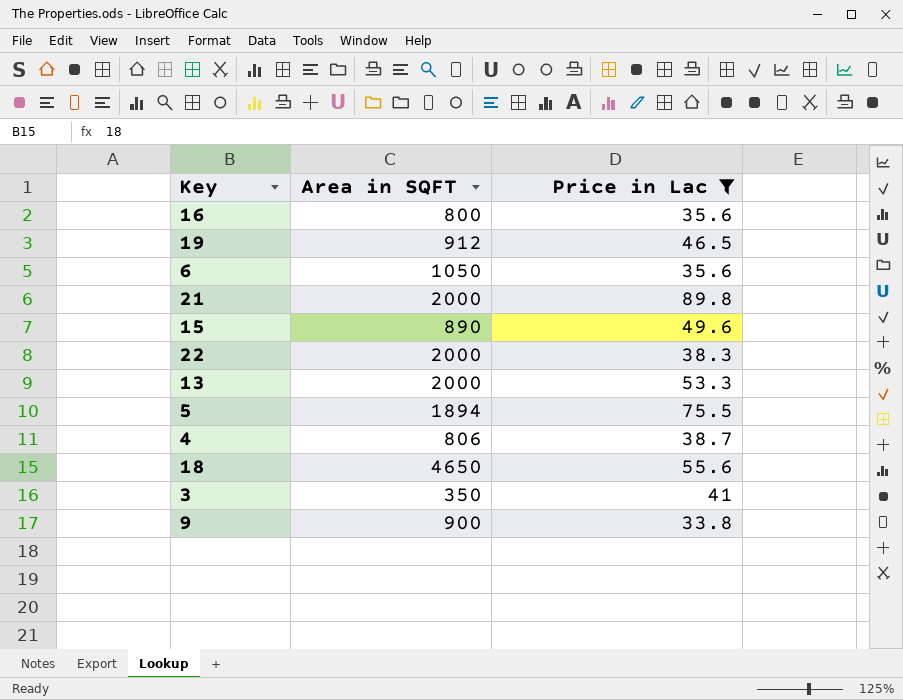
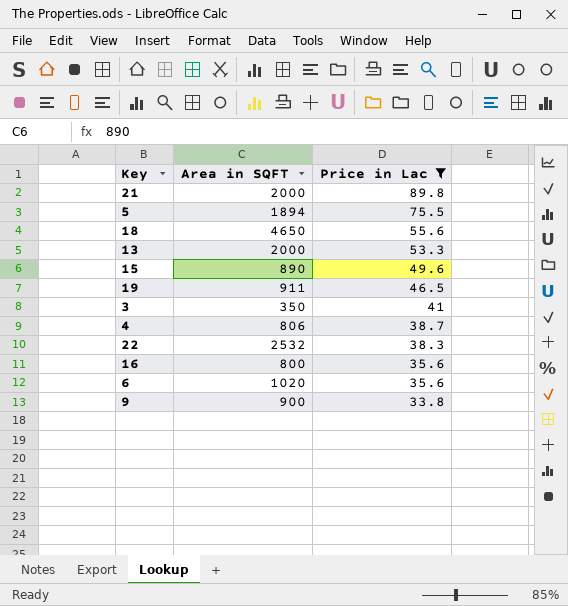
row order: none -> Price in Lac descending
19 | Area in SQFT: 912 -> 911
22 | Area in SQFT: 2000 -> 2532
6 | Area in SQFT: 1050 -> 1020

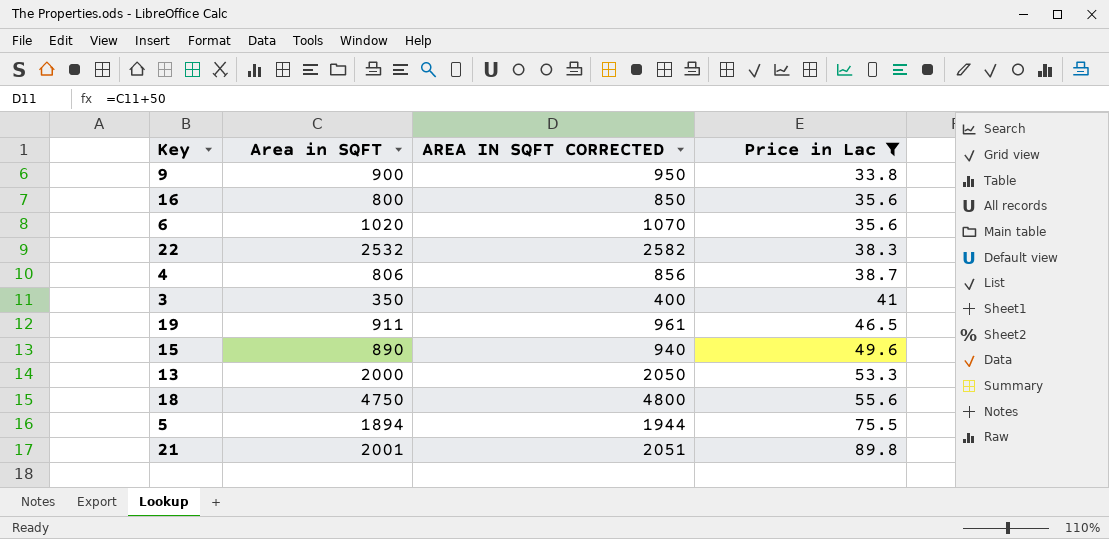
row order: Price in Lac descending -> Price in Lac ascending
column AREA IN SQFT CORRECTED | formula: none -> [Area in SQFT] + 50
18 | Area in SQFT: 4650 -> 4750
21 | Area in SQFT: 2000 -> 2001

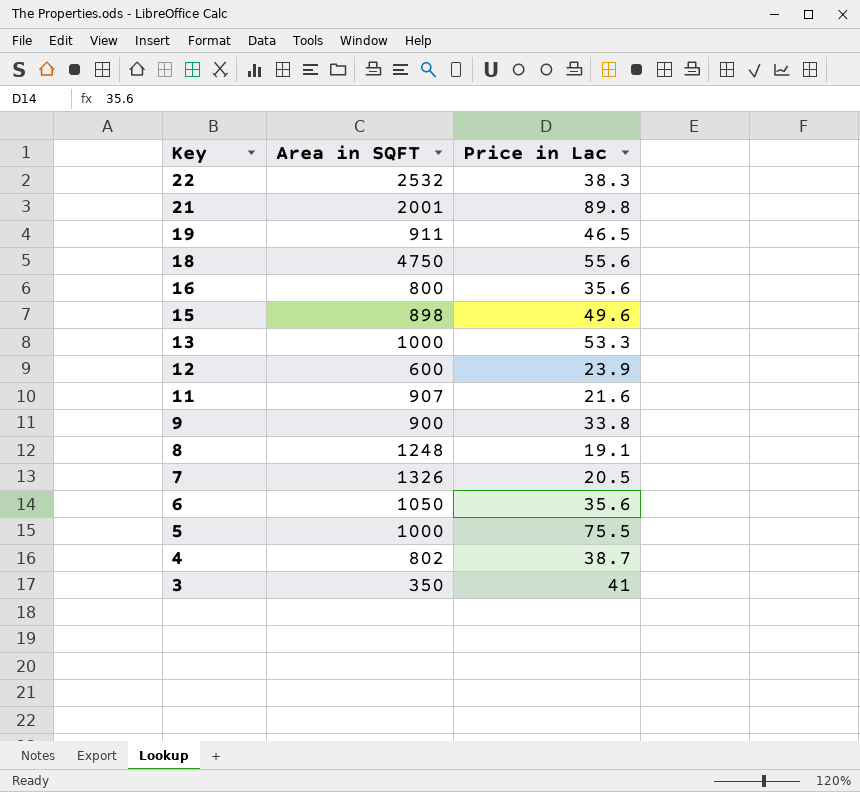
filter: Price in Lac >= 33.8 -> none
row order: Price in Lac ascending -> Key descending
column AREA IN SQFT CORRECTED | formula: [Area in SQFT] + 50 -> none
15 | Area in SQFT: 890 -> 898
13 | Area in SQFT: 2000 -> 1000
6 | Area in SQFT: 1020 -> 1050
5 | Area in SQFT: 1894 -> 1000
4 | Area in SQFT: 806 -> 802

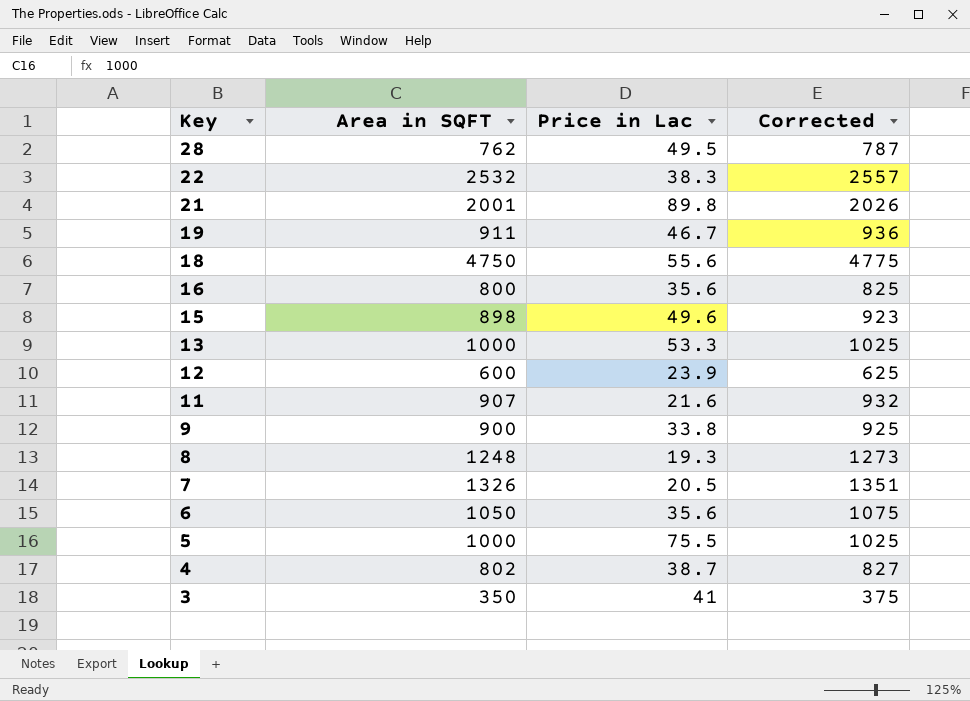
column Corrected | formula: none -> [Area in SQFT] + 25
row 28: none -> 762 | 49.5 | 787
19 | Price in Lac: 46.5 -> 46.7
8 | Price in Lac: 19.1 -> 19.3

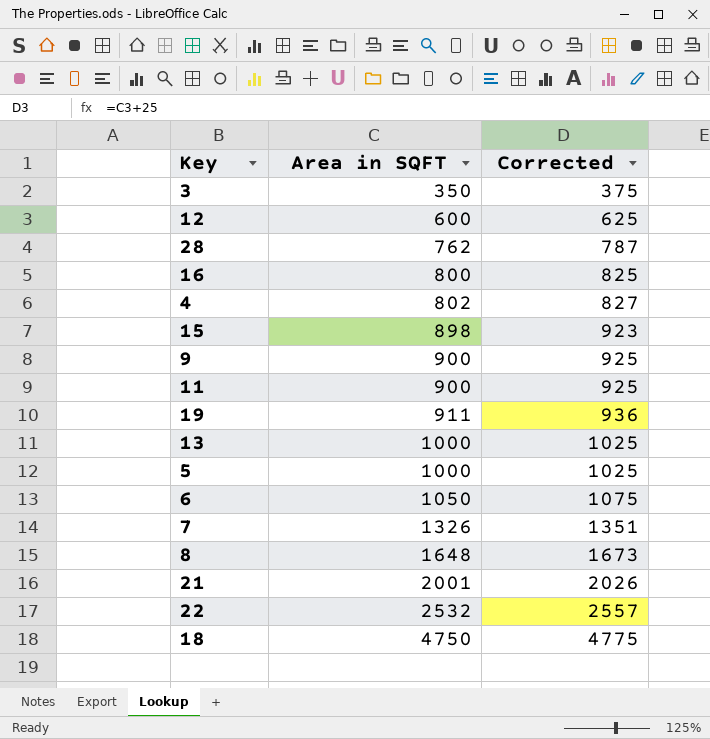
row order: Key descending -> Area in SQFT ascending
column Price in Lac | position: 3 -> none
11 | Area in SQFT: 907 -> 900
11 | Corrected: 932 -> 925
8 | Area in SQFT: 1248 -> 1648
8 | Corrected: 1273 -> 1673

